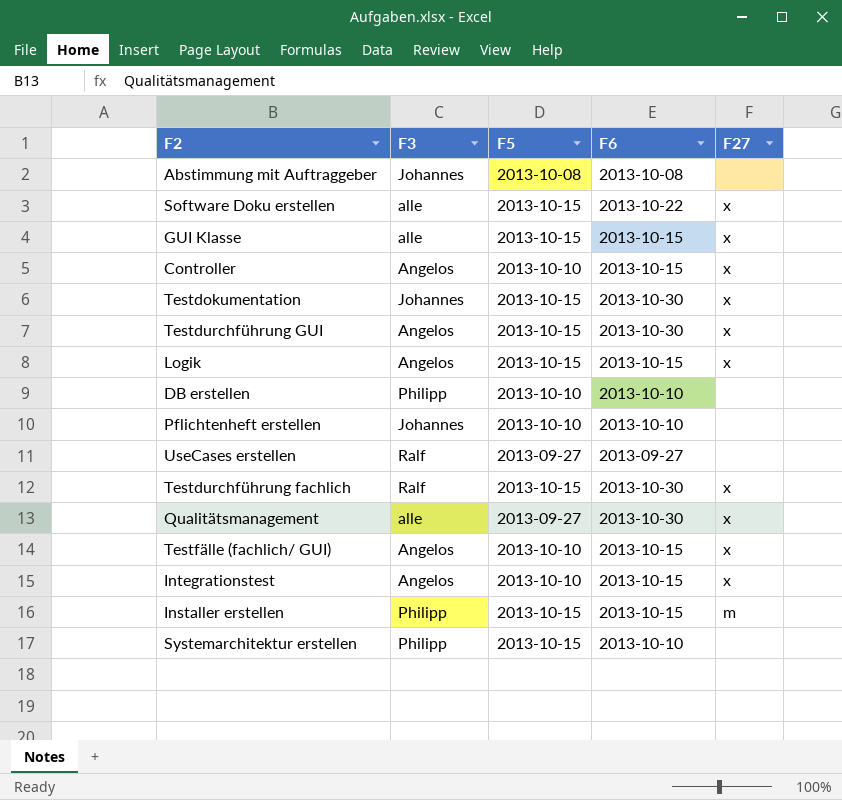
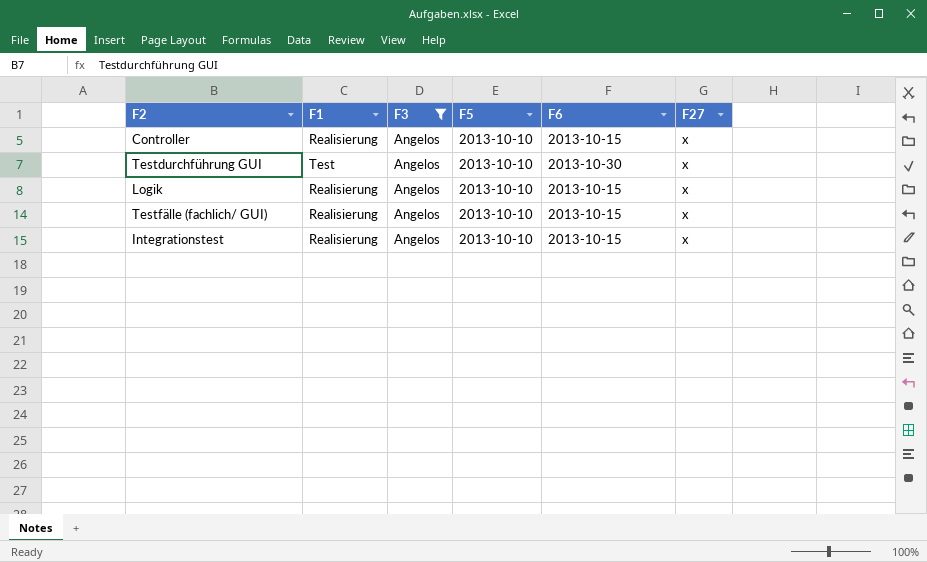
filter: none -> F3 = Angelos
column F1 | position: none -> 2
Testdurchführung GUI | F5: 2013-10-15 -> 2013-10-10
Logik | F5: 2013-10-15 -> 2013-10-10

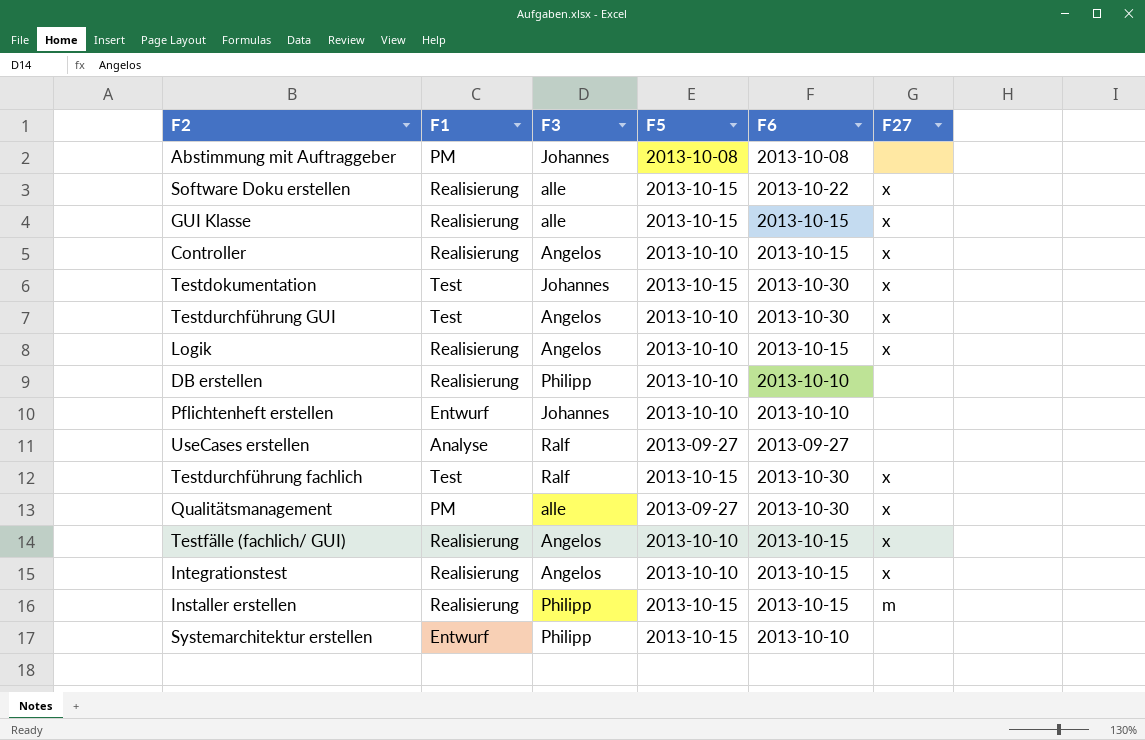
filter: F3 = Angelos -> none

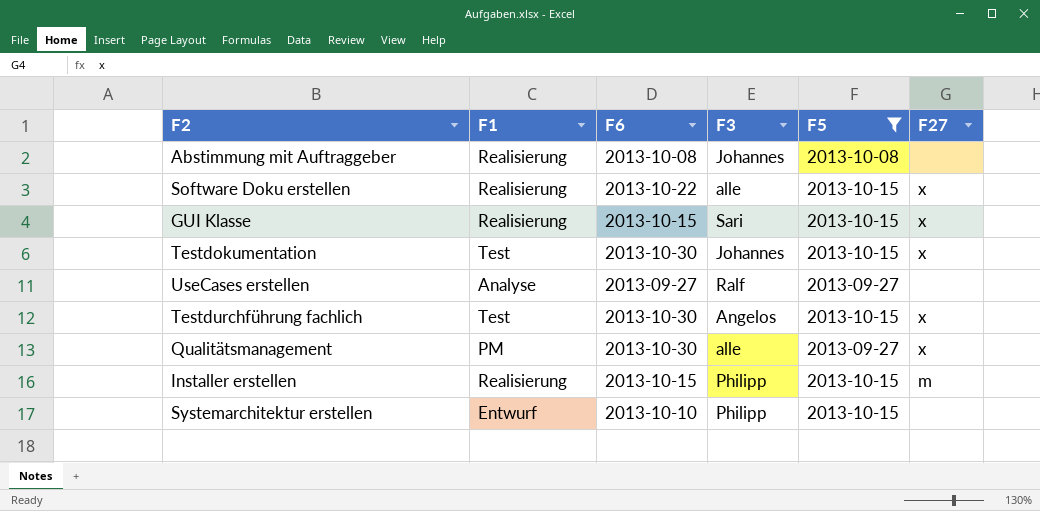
filter: none -> F5 != 2013-10-10
column F6 | position: 5 -> 3
Abstimmung mit Auftraggeber | F1: PM -> Realisierung
GUI Klasse | F3: alle -> Sari
Testdurchführung fachlich | F3: Ralf -> Angelos

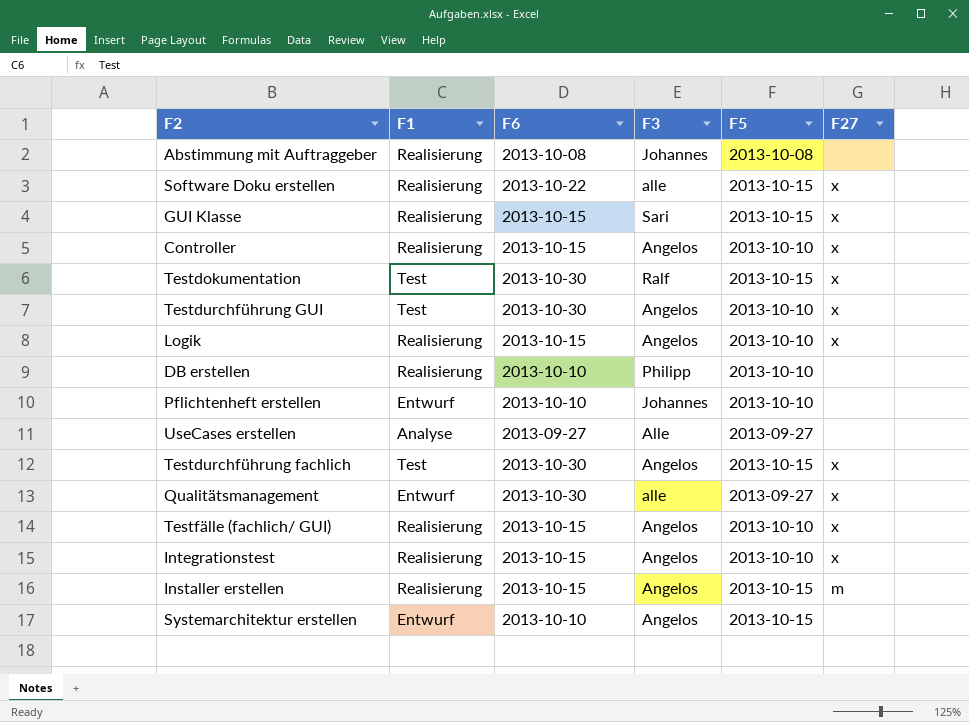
filter: F5 != 2013-10-10 -> none
Testdokumentation | F3: Johannes -> Ralf
UseCases erstellen | F3: Ralf -> Alle
Qualitätsmanagement | F1: PM -> Entwurf
Installer erstellen | F3: Philipp -> Angelos
Systemarchitektur erstellen | F3: Philipp -> Angelos

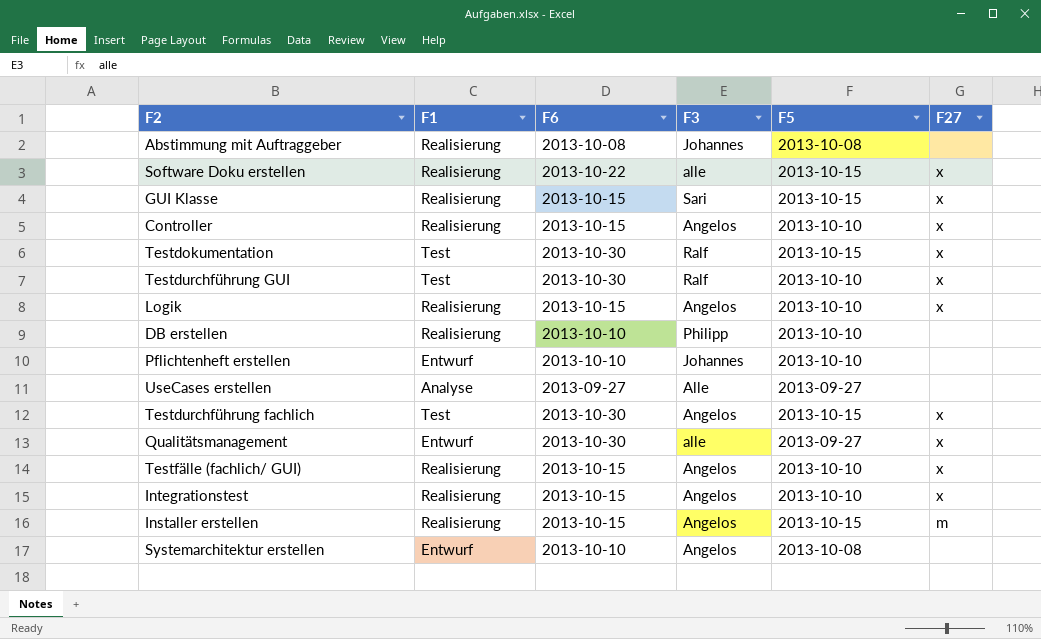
Testdurchführung GUI | F3: Angelos -> Ralf
Systemarchitektur erstellen | F5: 2013-10-15 -> 2013-10-08

